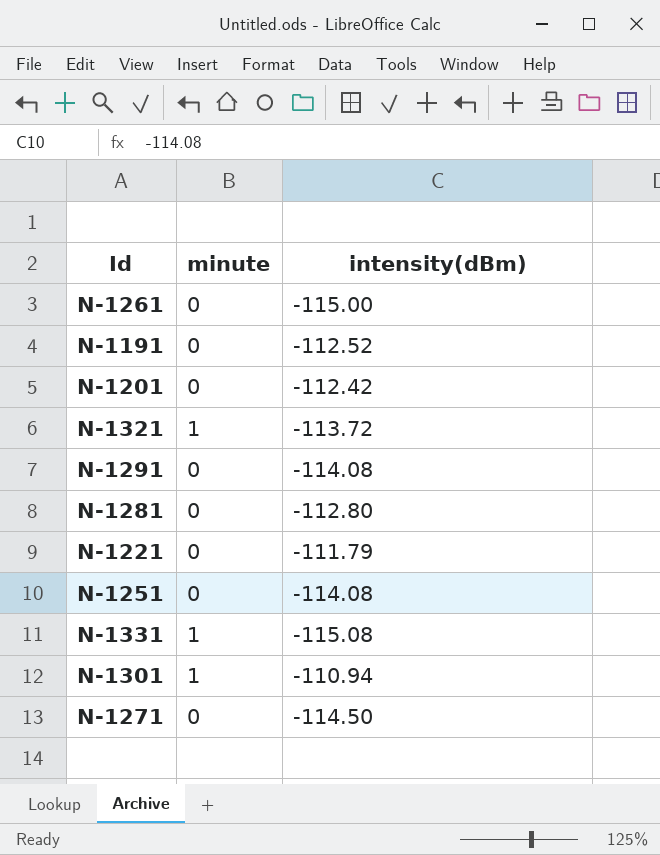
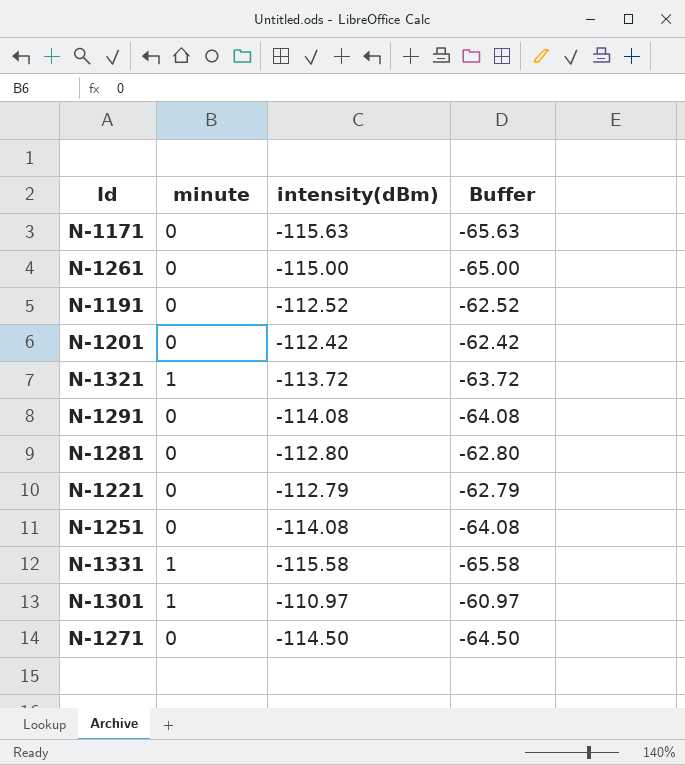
column Buffer | formula: none -> [intensity(dBm)] + 50
row N-1171: none -> 0 | -115.63 | -65.63
N-1221 | intensity(dBm): -111.79 -> -112.79
N-1331 | intensity(dBm): -115.08 -> -115.58
N-1301 | intensity(dBm): -110.94 -> -110.97

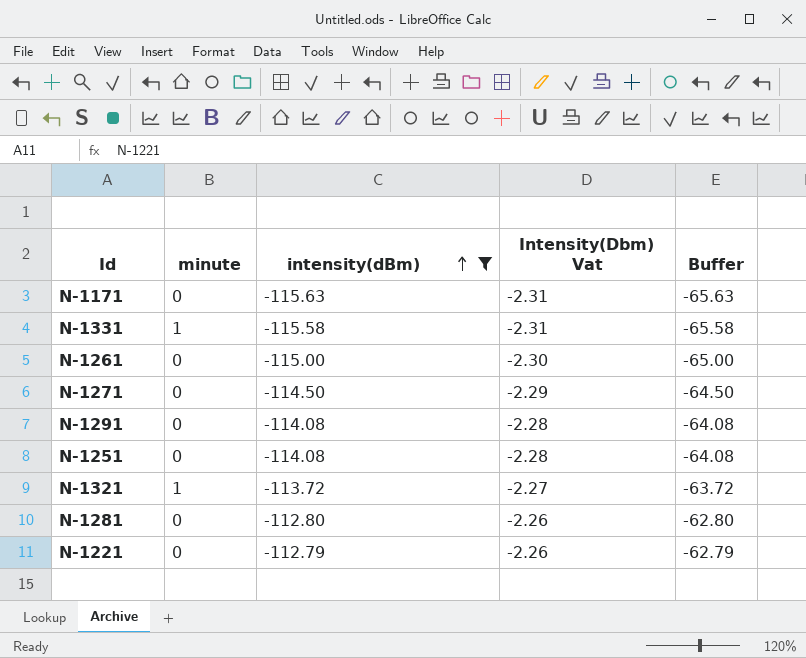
filter: none -> intensity(dBm) <= -112.79
row order: none -> intensity(dBm) ascending
column Intensity(Dbm) Vat | formula: none -> [intensity(dBm)] * 0.02

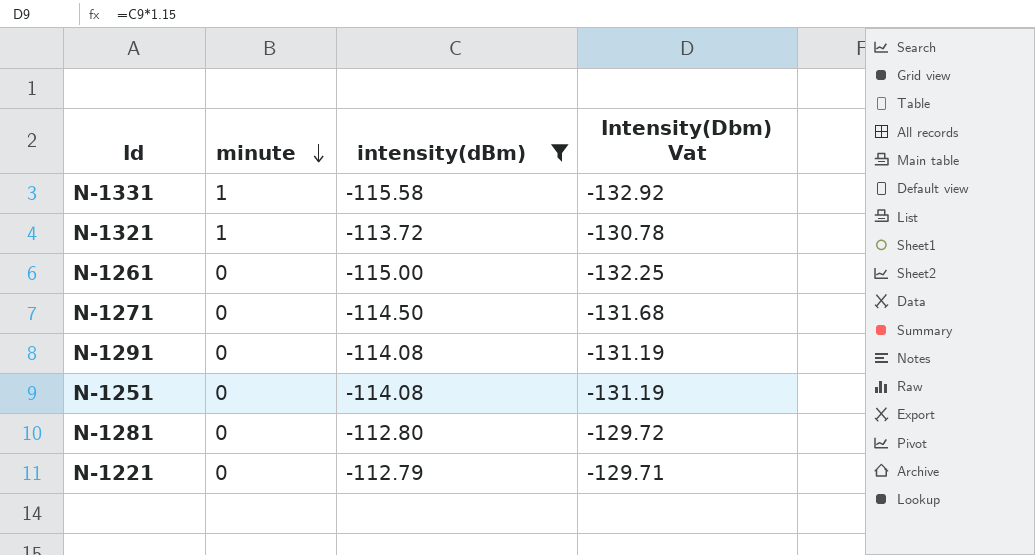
row order: intensity(dBm) ascending -> minute descending
column Buffer | formula: [intensity(dBm)] + 50 -> none
column Intensity(Dbm) Vat | formula: [intensity(dBm)] * 0.02 -> [intensity(dBm)] * 1.15
row N-1171: 0 | -115.63 | -2.31 | -65.63 -> none

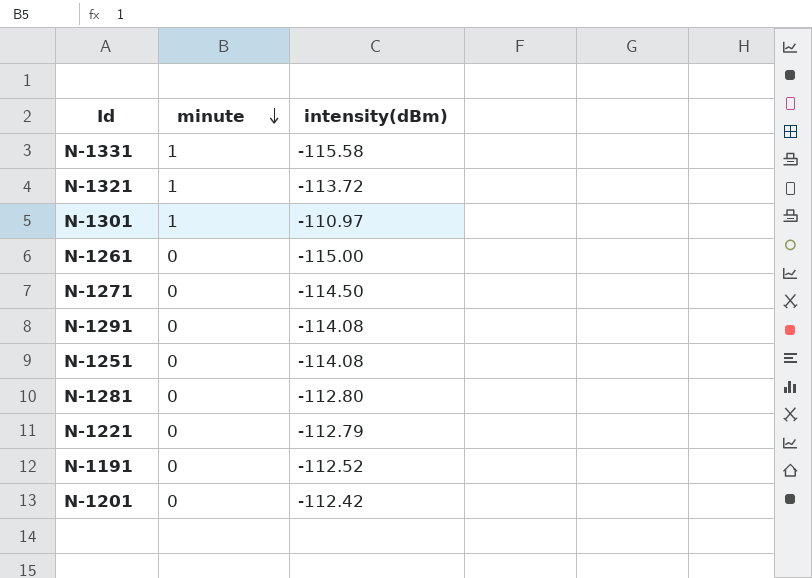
filter: intensity(dBm) <= -112.79 -> none
column Intensity(Dbm) Vat | formula: [intensity(dBm)] * 1.15 -> none

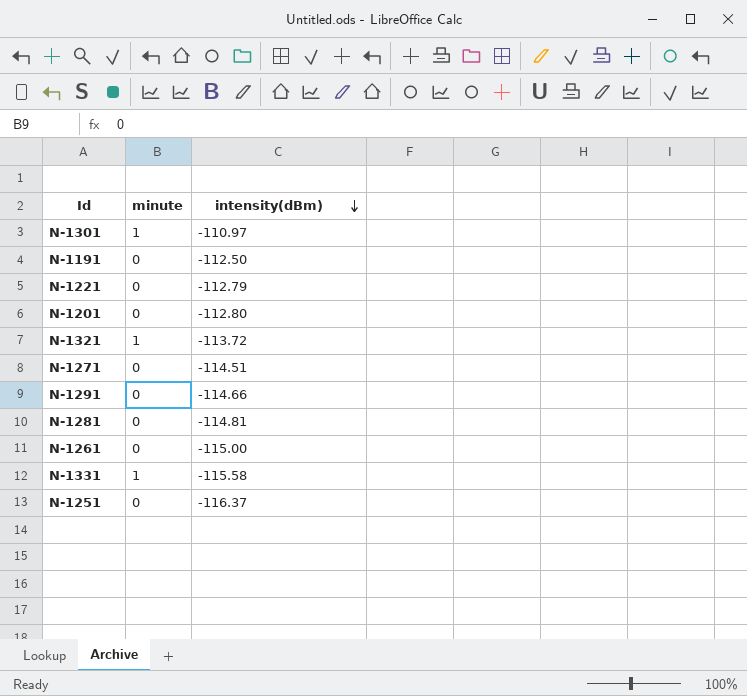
row order: minute descending -> intensity(dBm) descending
N-1191 | intensity(dBm): -112.52 -> -112.50
N-1201 | intensity(dBm): -112.42 -> -112.80
N-1271 | intensity(dBm): -114.50 -> -114.51
N-1291 | intensity(dBm): -114.08 -> -114.66
N-1281 | intensity(dBm): -112.80 -> -114.81
N-1251 | intensity(dBm): -114.08 -> -116.37

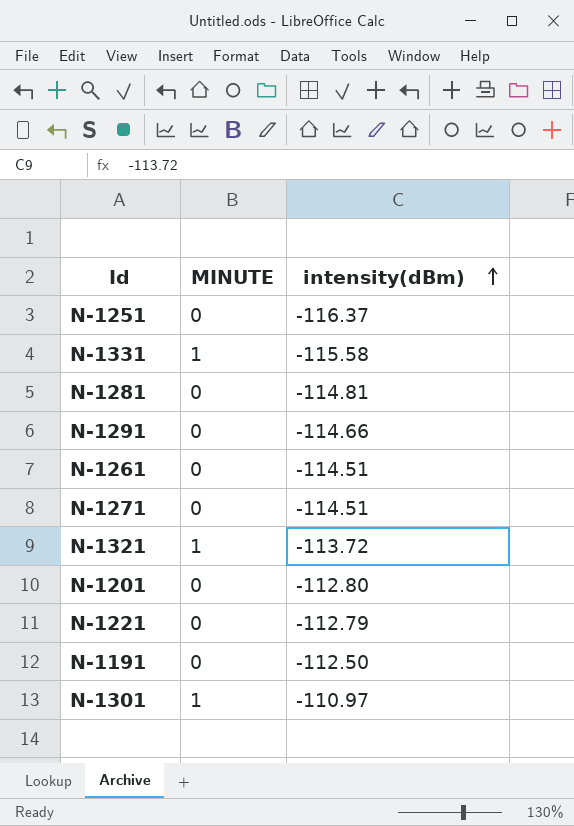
row order: intensity(dBm) descending -> intensity(dBm) ascending
column name: minute -> MINUTE
N-1261 | intensity(dBm): -115.00 -> -114.51

